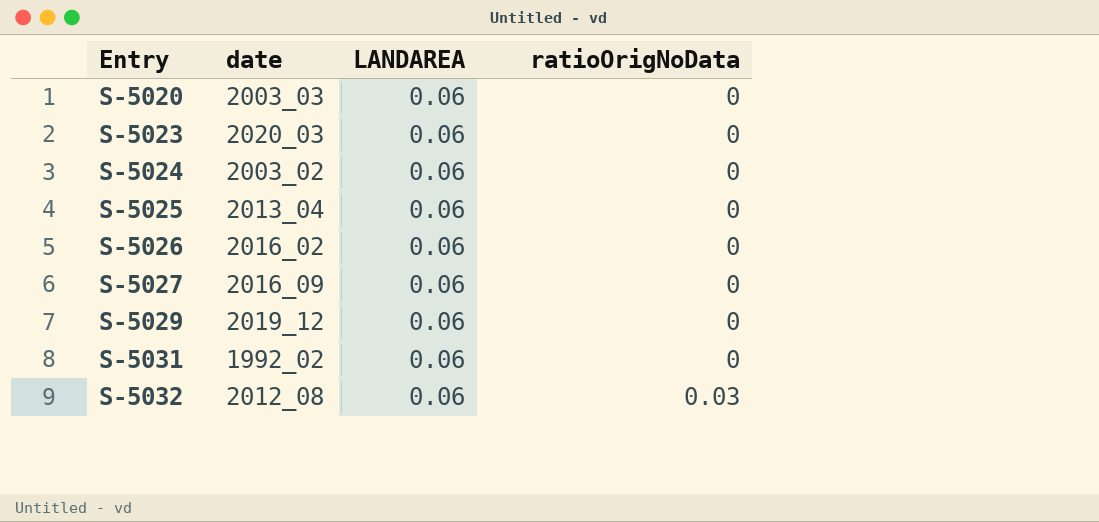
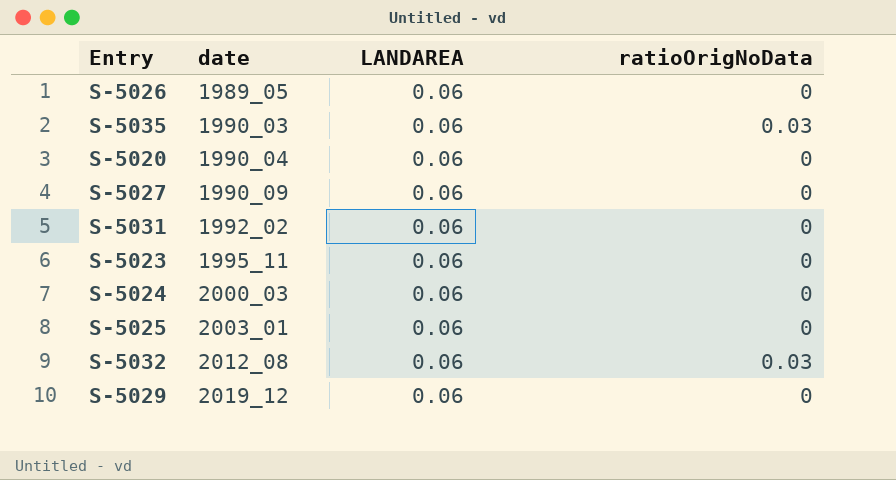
row order: Entry ascending -> date ascending
S-5026 | date: 2016_02 -> 1989_05
row S-5035: none -> 1990_03 | 0.06 | 0.03
S-5020 | date: 2003_03 -> 1990_04
S-5027 | date: 2016_09 -> 1990_09
S-5023 | date: 2020_03 -> 1995_11
S-5024 | date: 2003_02 -> 2000_03
S-5025 | date: 2013_04 -> 2003_01

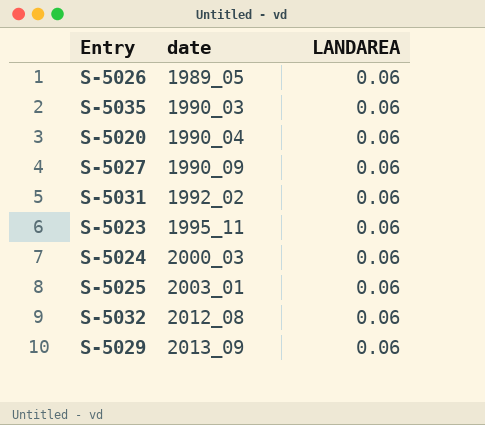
column ratioOrigNoData | position: 4 -> none
S-5029 | date: 2019_12 -> 2013_09

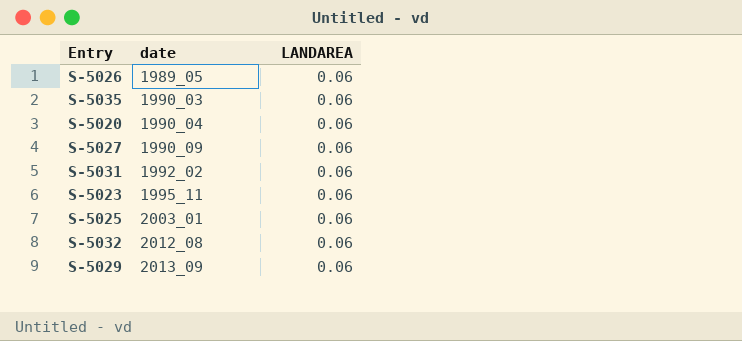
row S-5024: 2000_03 | 0.06 -> none

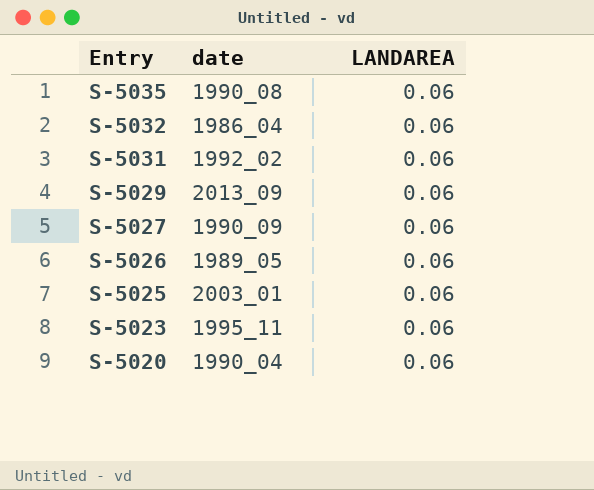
row order: date ascending -> Entry descending
S-5035 | date: 1990_03 -> 1990_08
S-5032 | date: 2012_08 -> 1986_04

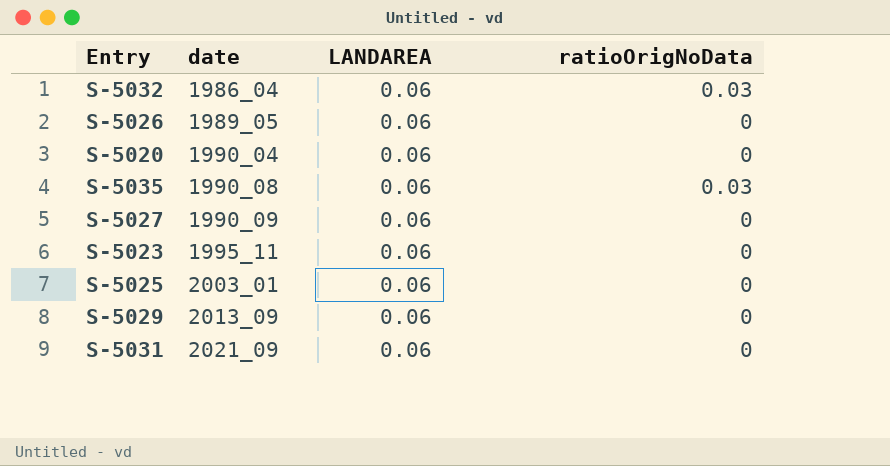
row order: Entry descending -> date ascending
column ratioOrigNoData | position: none -> 4
S-5031 | date: 1992_02 -> 2021_09

